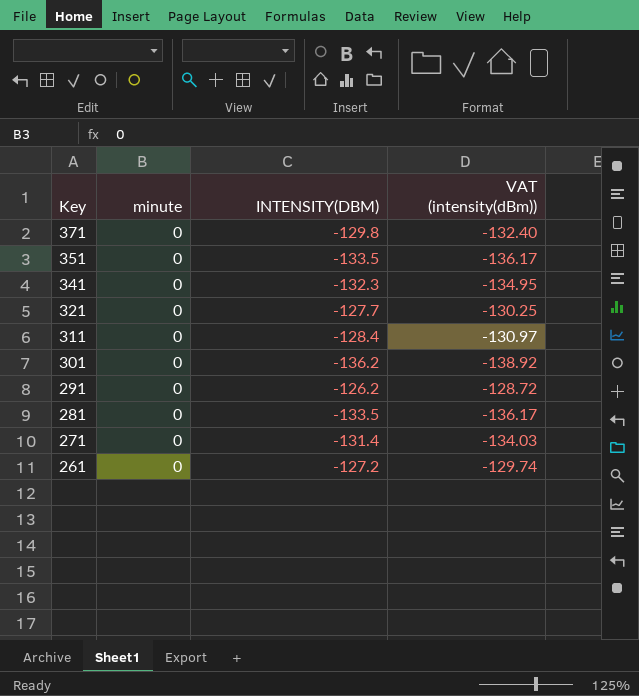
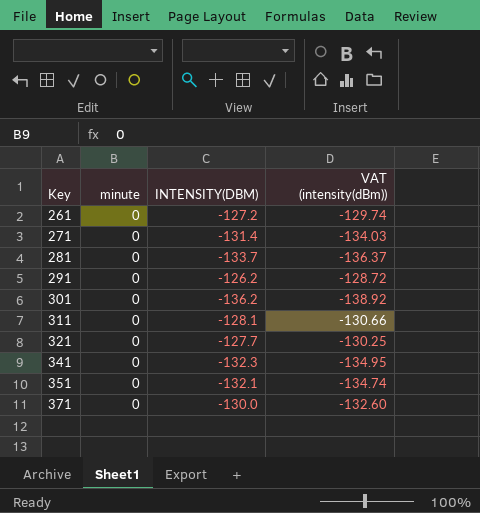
row order: Key descending -> Key ascending
281 | INTENSITY(DBM): -133.5 -> -133.7
281 | VAT (intensity(dBm)): -136.17 -> -136.37
311 | INTENSITY(DBM): -128.4 -> -128.1
311 | VAT (intensity(dBm)): -130.97 -> -130.66
351 | INTENSITY(DBM): -133.5 -> -132.1
351 | VAT (intensity(dBm)): -136.17 -> -134.74
371 | INTENSITY(DBM): -129.8 -> -130.0
371 | VAT (intensity(dBm)): -132.40 -> -132.60

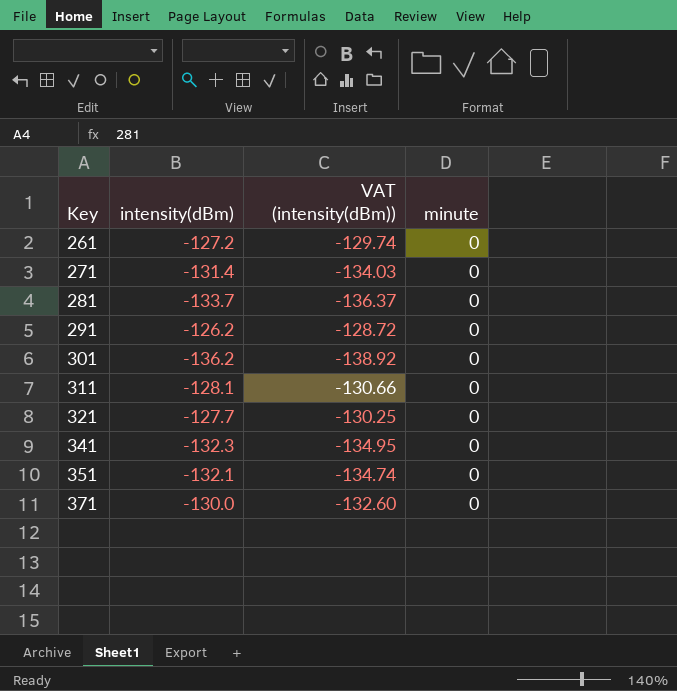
column name: INTENSITY(DBM) -> intensity(dBm)
column minute | position: 2 -> 4

